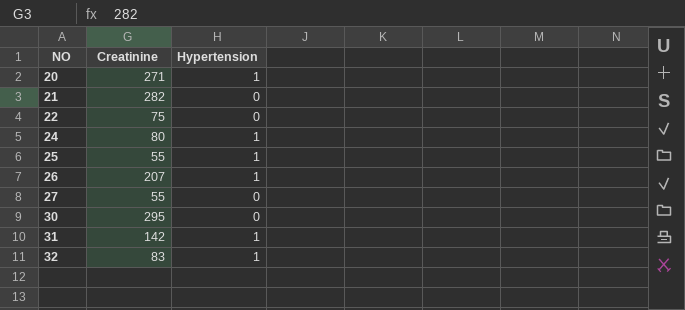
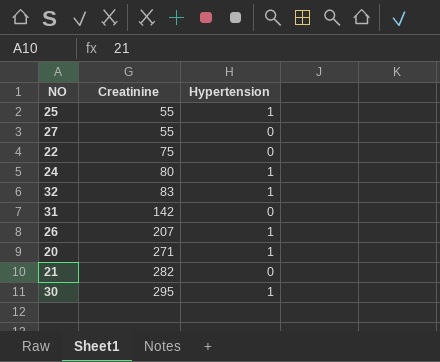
row order: NO ascending -> Creatinine ascending
31 | Hypertension: 1 -> 0
30 | Hypertension: 0 -> 1

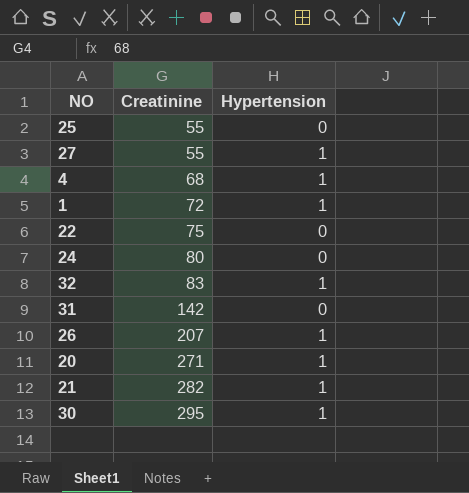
25 | Hypertension: 1 -> 0
27 | Hypertension: 0 -> 1
row 4: none -> 68 | 1
row 1: none -> 72 | 1
24 | Hypertension: 1 -> 0
21 | Hypertension: 0 -> 1

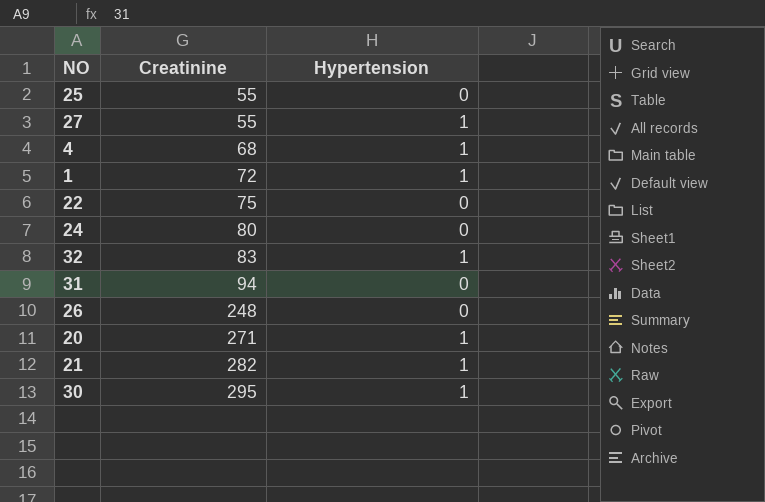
31 | Creatinine: 142 -> 94
26 | Creatinine: 207 -> 248
26 | Hypertension: 1 -> 0

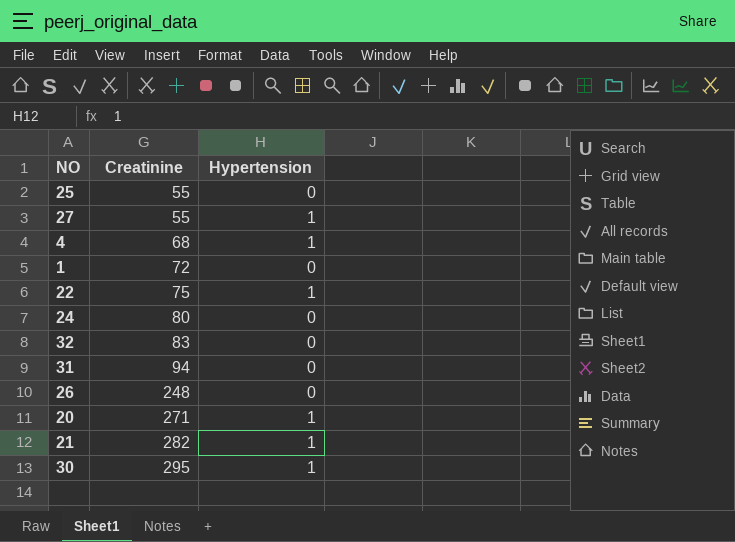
1 | Hypertension: 1 -> 0
22 | Hypertension: 0 -> 1
32 | Hypertension: 1 -> 0

